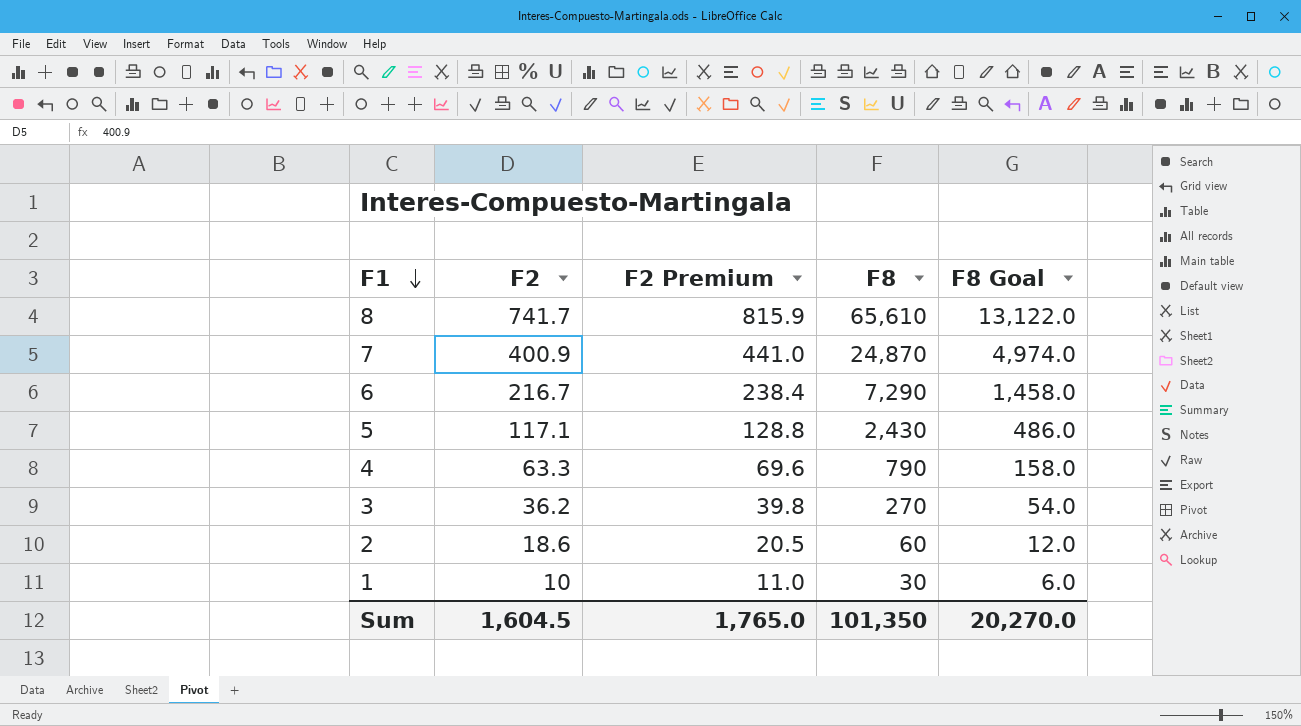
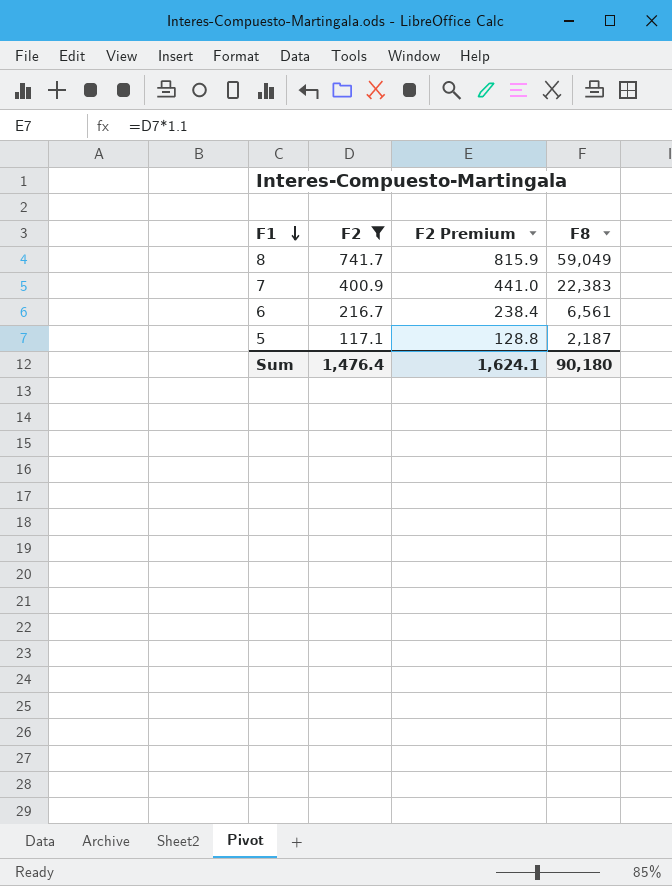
filter: none -> F2 >= 117.1
column F8 Goal | formula: [F8] * 0.2 -> none
8 | F8: 65,610 -> 59,049
7 | F8: 24,870 -> 22,383
6 | F8: 7,290 -> 6,561
5 | F8: 2,430 -> 2,187
Sum | F2: 1,604.5 -> 1,476.4
Sum | F2 Premium: 1,765.0 -> 1,624.1
Sum | F8: 101,350 -> 90,180

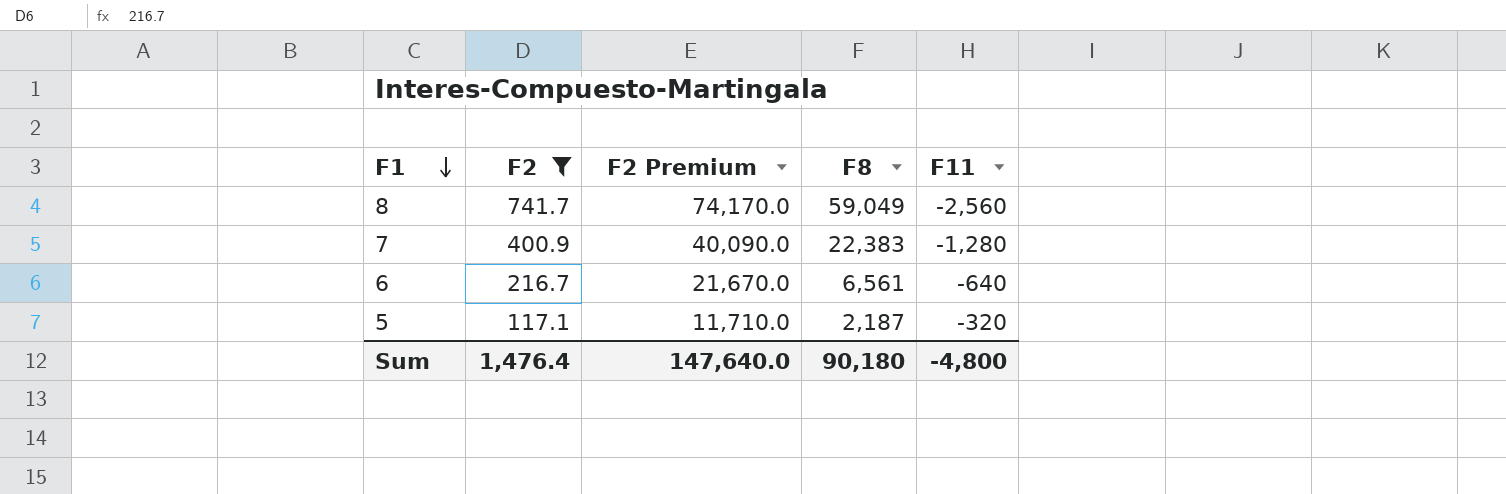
column F2 Premium | formula: [F2] * 1.1 -> [F2] * 100
column F11 | position: none -> 5
Sum | F2 Premium: 1,624.1 -> 147,640.0

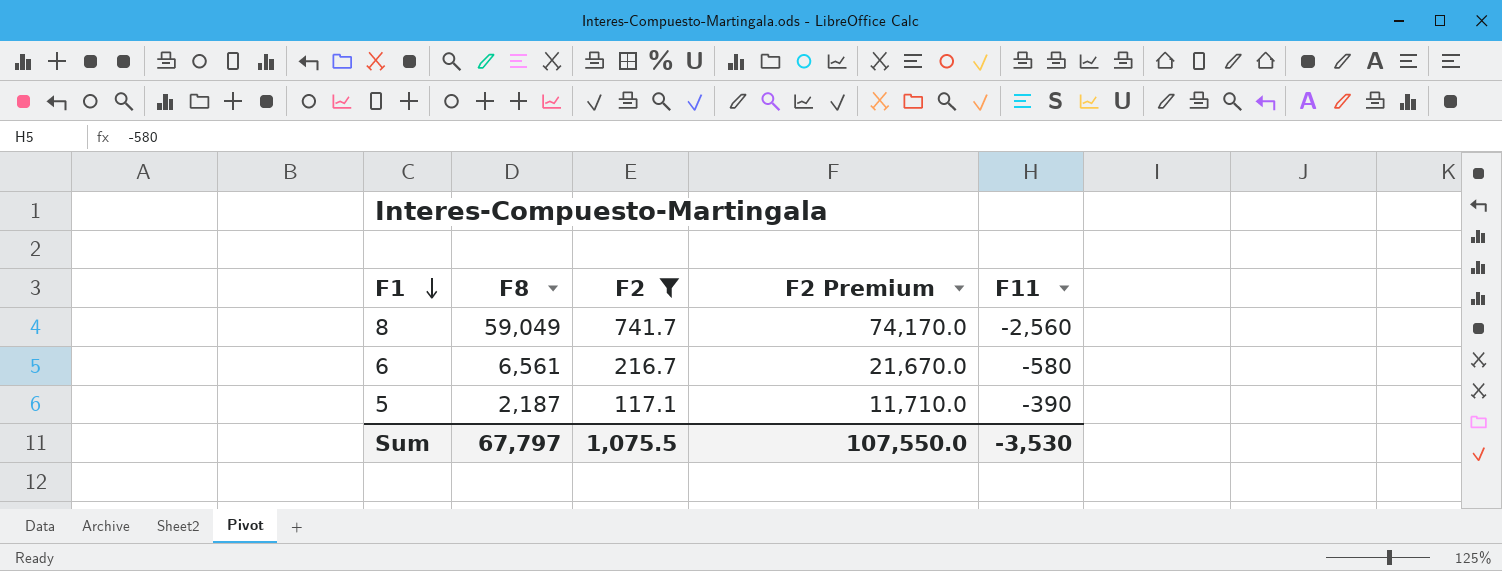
column F8 | position: 4 -> 2
row 7: 400.9 | 40,090.0 | 22,383 | -1,280 -> none
6 | F11: -640 -> -580
5 | F11: -320 -> -390
Sum | F8: 90,180 -> 67,797
Sum | F2: 1,476.4 -> 1,075.5
Sum | F2 Premium: 147,640.0 -> 107,550.0
Sum | F11: -4,800 -> -3,530

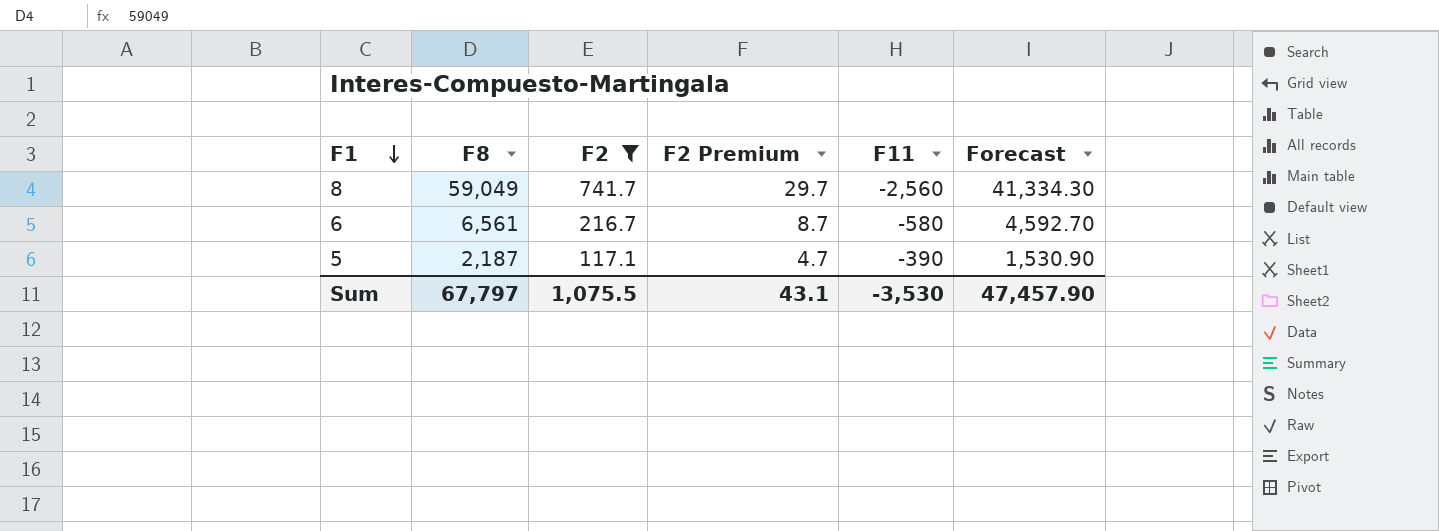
column F2 Premium | formula: [F2] * 100 -> [F2] * 0.04
column Forecast | formula: none -> [F8] * 0.7
Sum | F2 Premium: 107,550.0 -> 43.1

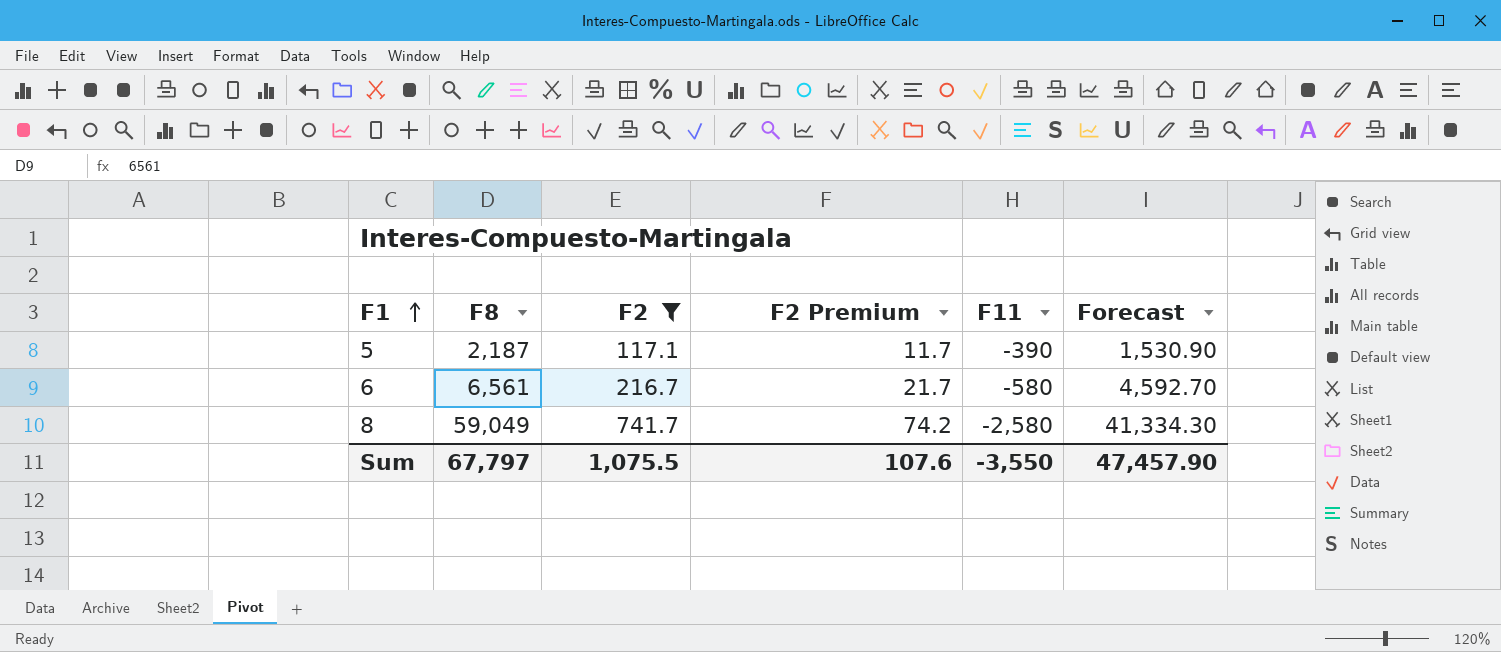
row order: F1 descending -> F1 ascending
column F2 Premium | formula: [F2] * 0.04 -> [F2] * 0.1
8 | F11: -2,560 -> -2,580
Sum | F2 Premium: 43.1 -> 107.6
Sum | F11: -3,530 -> -3,550

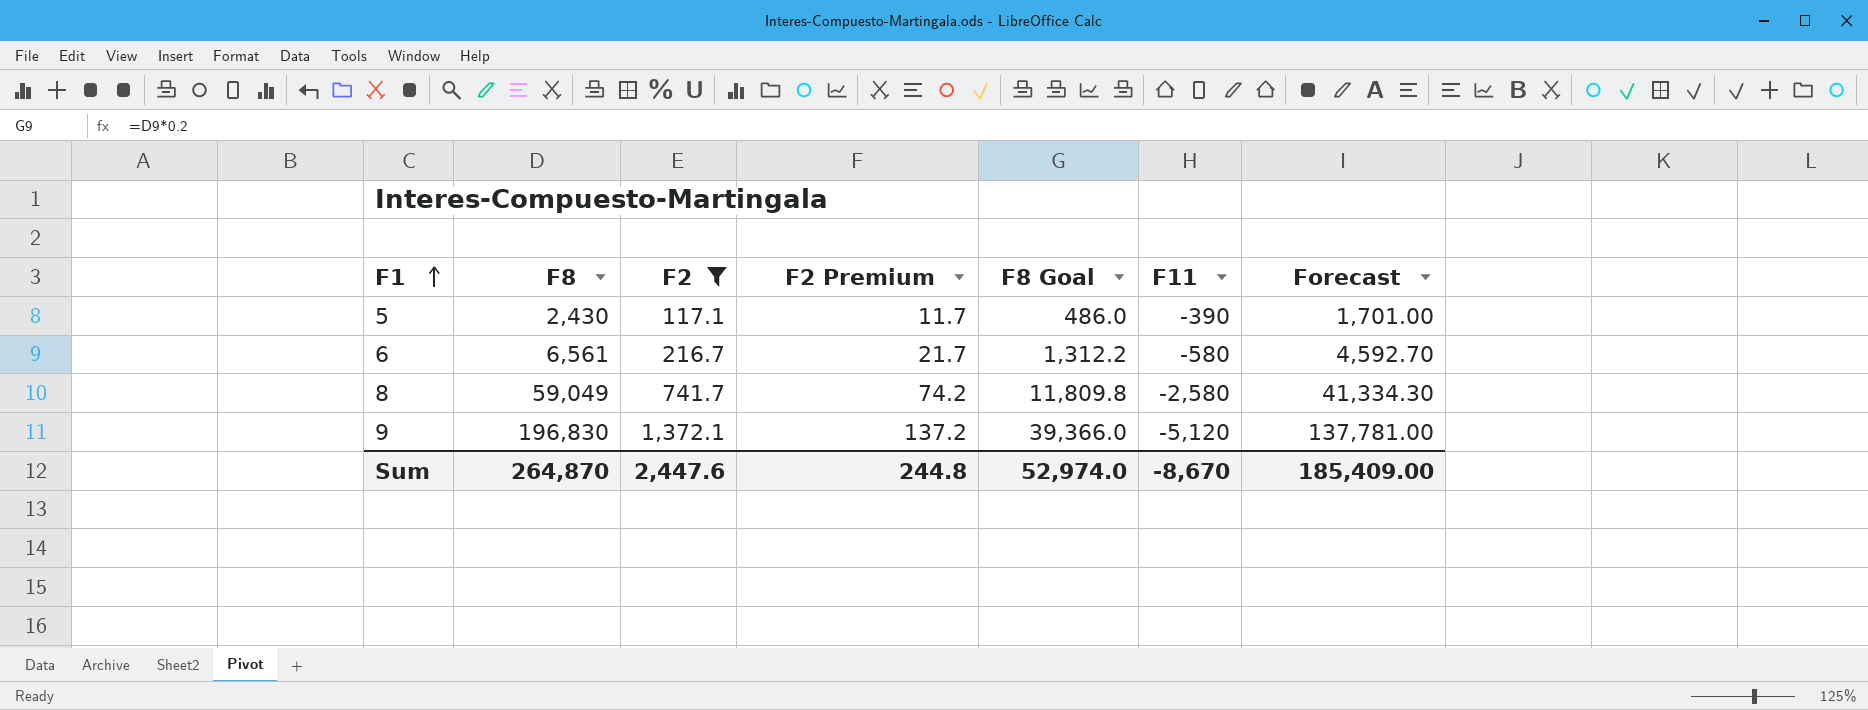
column F8 Goal | formula: none -> [F8] * 0.2
5 | F8: 2,187 -> 2,430
5 | Forecast: 1,530.90 -> 1,701.00
row 9: none -> 196,830 | 1,372.1 | 137.2 | 39,366.0 | -5,120 | 137,781.00
Sum | F8: 67,797 -> 264,870
Sum | F2: 1,075.5 -> 2,447.6
Sum | F2 Premium: 107.6 -> 244.8
Sum | F11: -3,550 -> -8,670
Sum | Forecast: 47,457.90 -> 185,409.00

